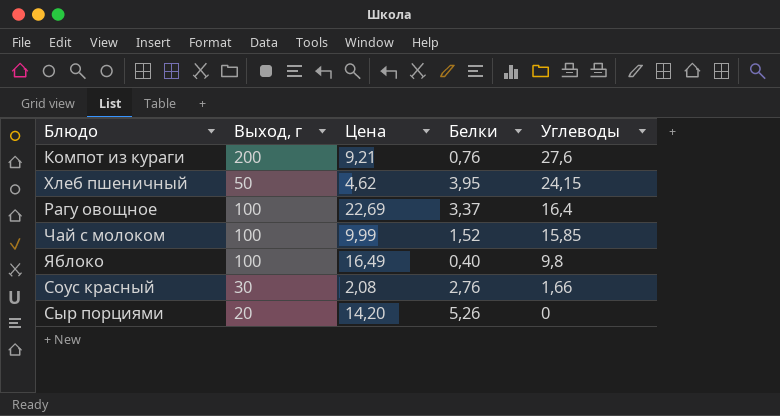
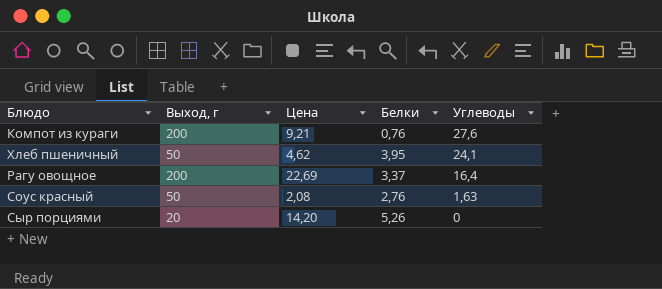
row Чай с молоком: 100 | 9,99 | 1,52 | 15,85 -> none
row Яблоко: 100 | 16,49 | 0,40 | 9,8 -> none
Хлеб пшеничный | Углеводы: 24,15 -> 24,1
Рагу овощное | Выход, г: 100 -> 200
Соус красный | Выход, г: 30 -> 50
Соус красный | Углеводы: 1,66 -> 1,63

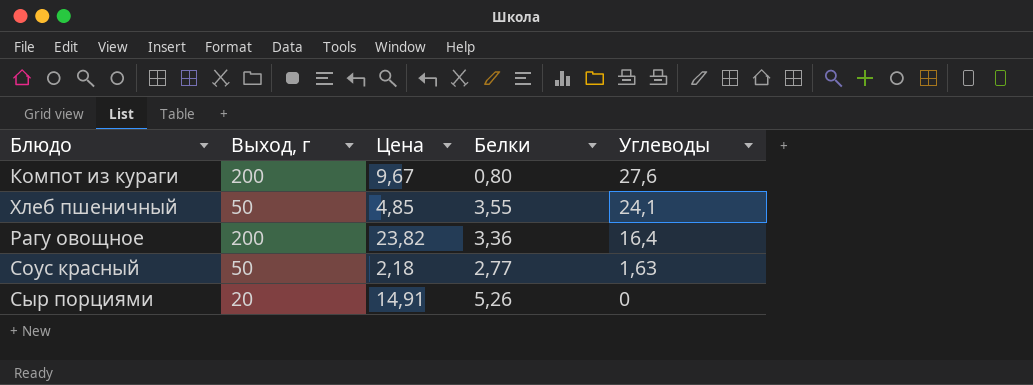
Компот из кураги | Цена: 9,21 -> 9,67
Компот из кураги | Белки: 0,76 -> 0,80
Хлеб пшеничный | Цена: 4,62 -> 4,85
Хлеб пшеничный | Белки: 3,95 -> 3,55
Рагу овощное | Цена: 22,69 -> 23,82
Рагу овощное | Белки: 3,37 -> 3,36
Соус красный | Цена: 2,08 -> 2,18
Соус красный | Белки: 2,76 -> 2,77
Сыр порциями | Цена: 14,20 -> 14,91

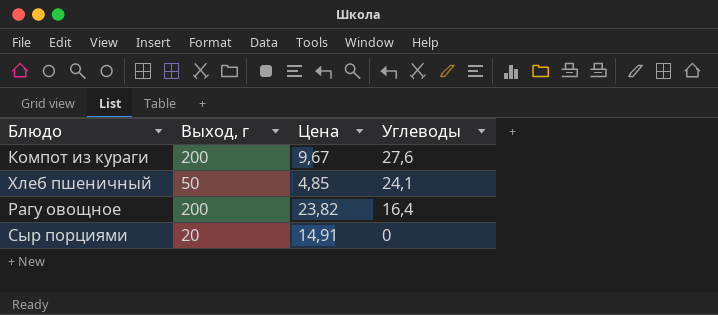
column Белки | position: 4 -> none
row Соус красный: 50 | 2,18 | 2,77 | 1,63 -> none

